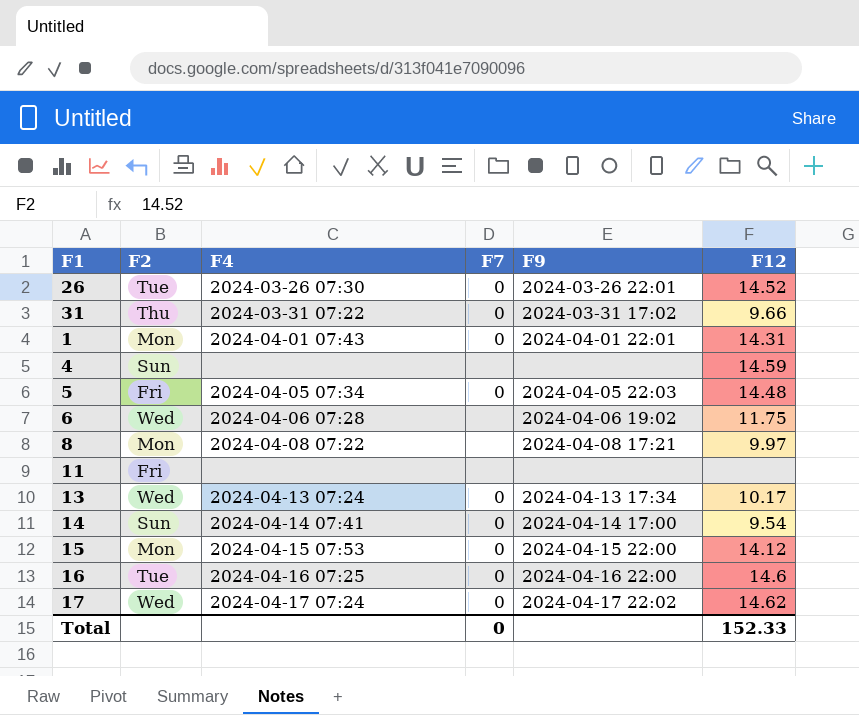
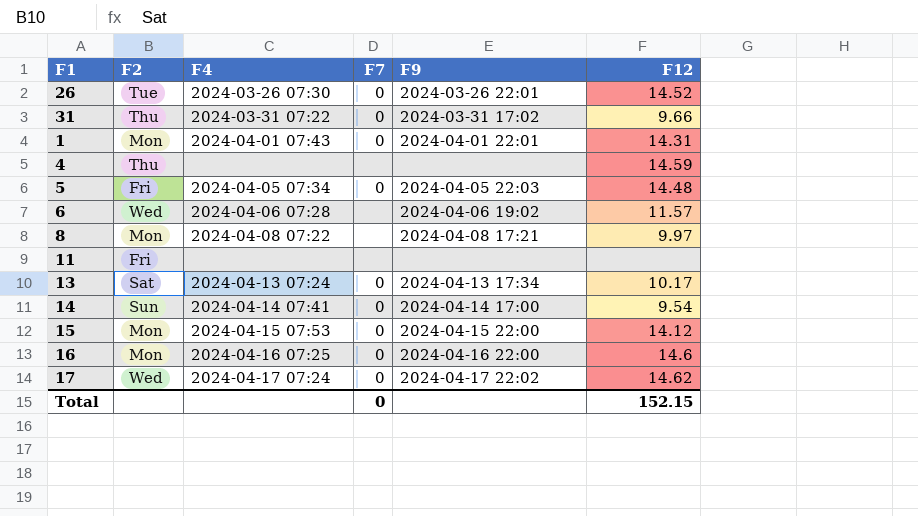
4 | F2: Sun -> Thu
6 | F12: 11.75 -> 11.57
13 | F2: Wed -> Sat
16 | F2: Tue -> Mon
Total | F12: 152.33 -> 152.15

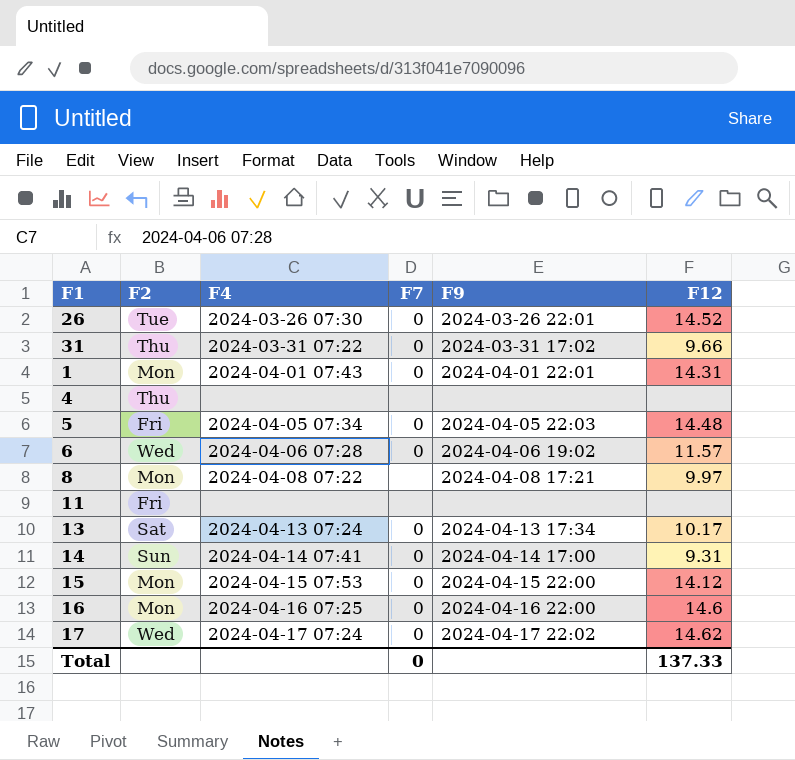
4 | F12: 14.59 -> none
6 | F7: none -> 0
14 | F12: 9.54 -> 9.31
Total | F12: 152.15 -> 137.33

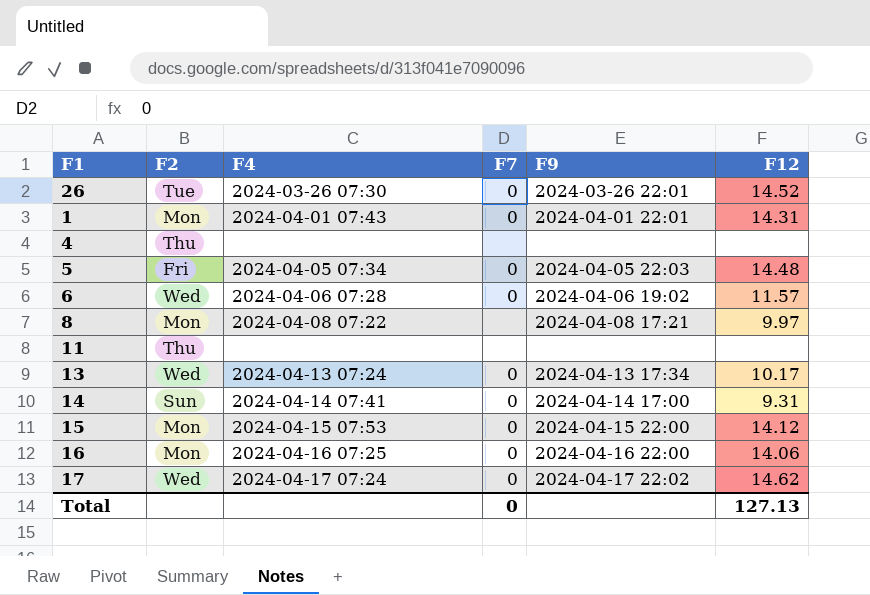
row 31: Thu | 2024-03-31 07:22 | 0 | 2024-03-31 17:02 | 9.66 -> none
11 | F2: Fri -> Thu
13 | F2: Sat -> Wed
16 | F12: 14.6 -> 14.06
Total | F12: 137.33 -> 127.13

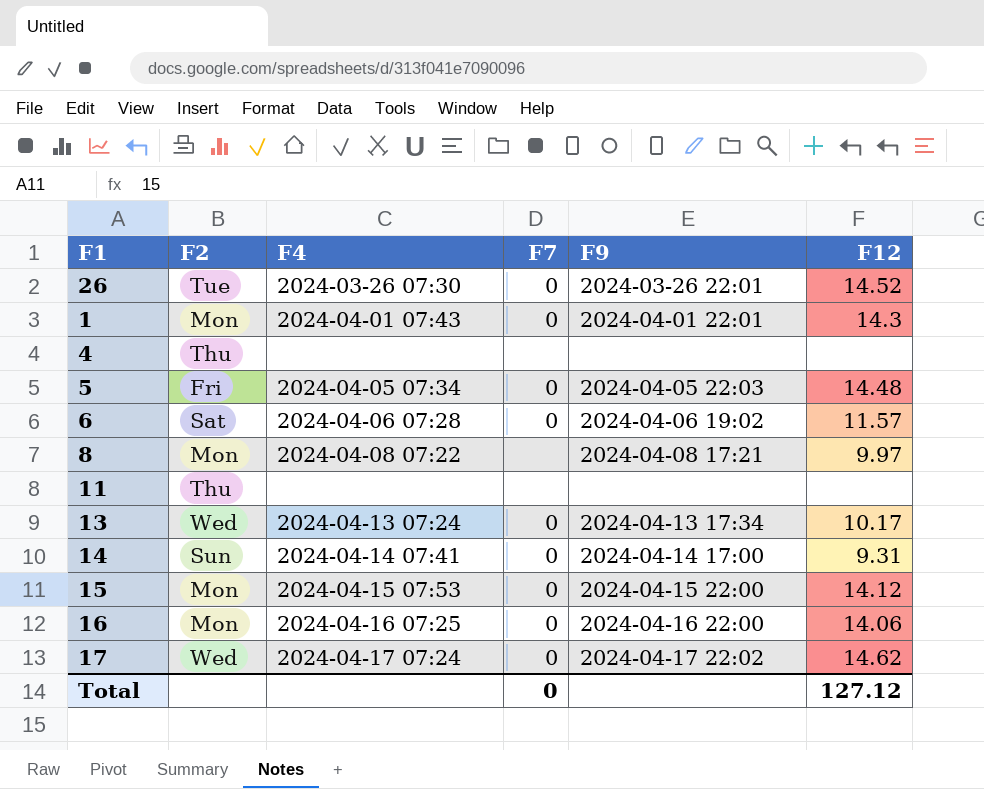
1 | F12: 14.31 -> 14.3
6 | F2: Wed -> Sat
Total | F12: 127.13 -> 127.12

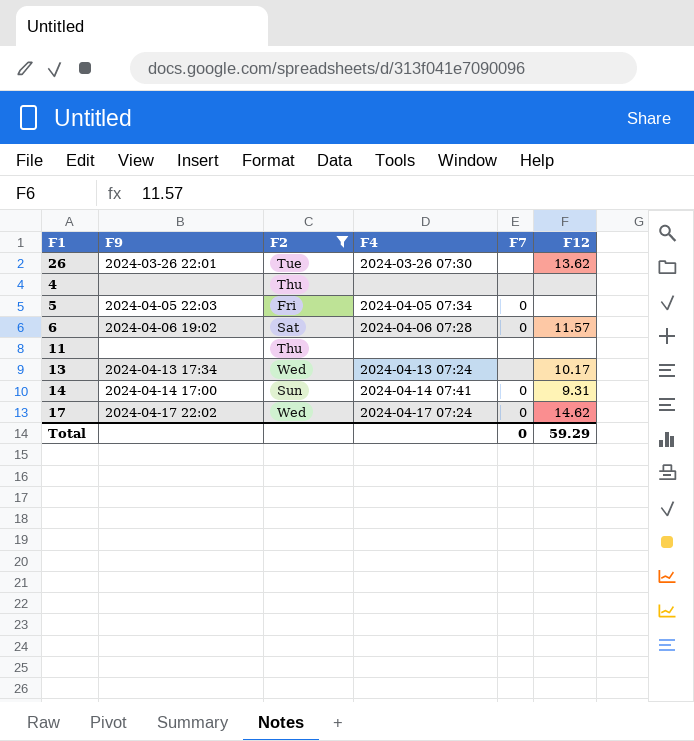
filter: none -> F2 != Mon
column F9 | position: 5 -> 2
26 | F7: 0 -> none
26 | F12: 14.52 -> 13.62
5 | F12: 14.48 -> none
13 | F7: 0 -> none
Total | F12: 127.12 -> 59.29

